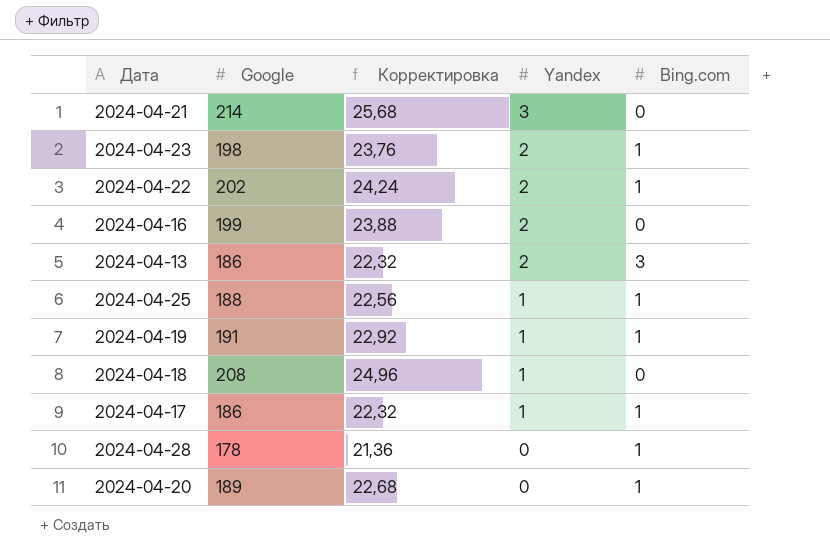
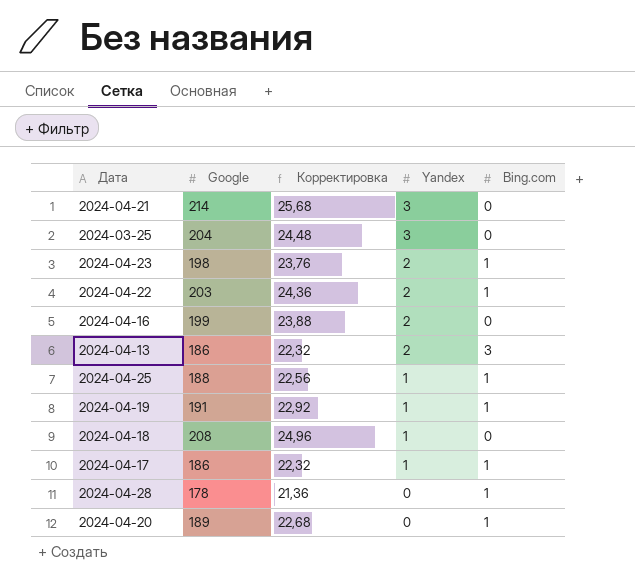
row 2024-03-25: none -> 204 | 24,48 | 3 | 0
2024-04-22 | Google: 202 -> 203
2024-04-22 | Корректировка: 24,24 -> 24,36

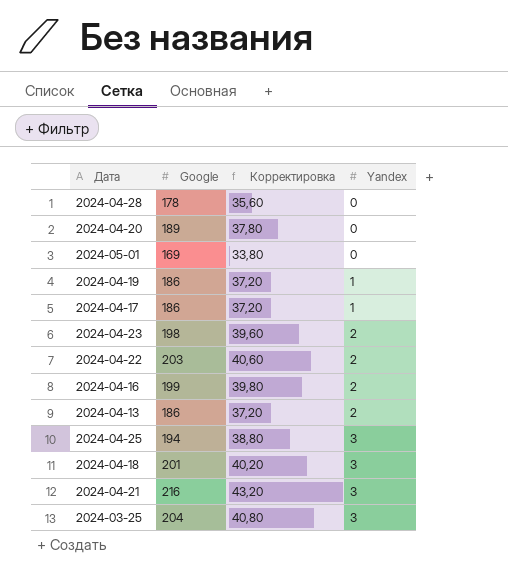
row order: Yandex descending -> Yandex ascending
column Bing.com | position: 5 -> none
column Корректировка | formula: [Google] * 0,12 -> [Google] * 0,2
row 2024-05-01: none -> 169 | 33,80 | 0
2024-04-19 | Google: 191 -> 186
2024-04-25 | Google: 188 -> 194
2024-04-25 | Yandex: 1 -> 3
2024-04-18 | Google: 208 -> 201
2024-04-18 | Yandex: 1 -> 3
2024-04-21 | Google: 214 -> 216

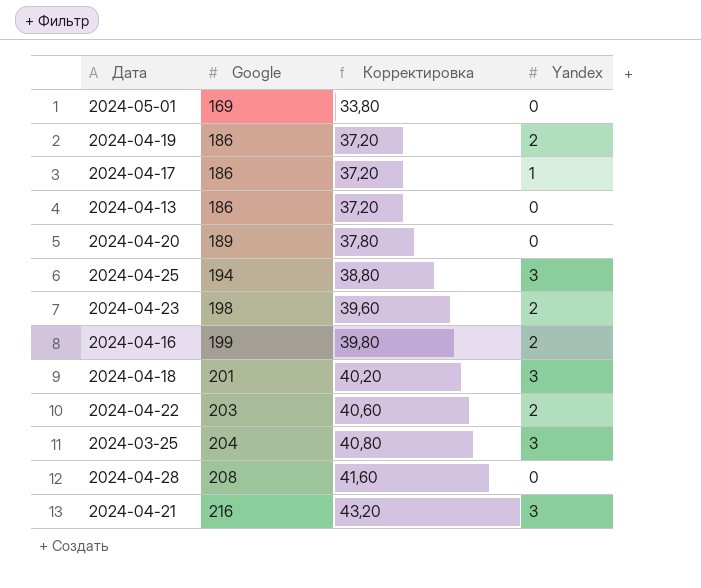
row order: Yandex ascending -> Google ascending
2024-04-19 | Yandex: 1 -> 2
2024-04-13 | Yandex: 2 -> 0
2024-04-28 | Google: 178 -> 208
2024-04-28 | Корректировка: 35,60 -> 41,60

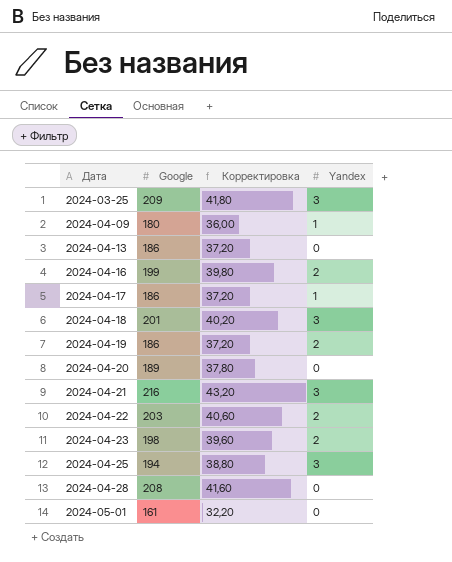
row order: Google ascending -> Дата ascending
2024-03-25 | Google: 204 -> 209
2024-03-25 | Корректировка: 40,80 -> 41,80
row 2024-04-09: none -> 180 | 36,00 | 1
2024-05-01 | Google: 169 -> 161
2024-05-01 | Корректировка: 33,80 -> 32,20

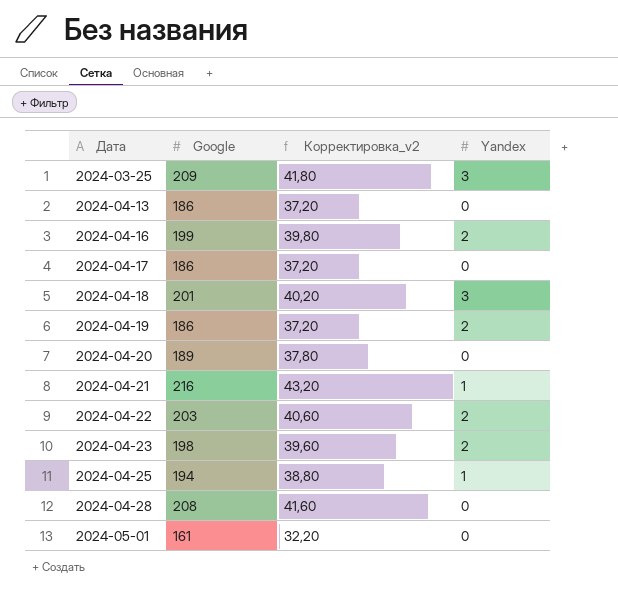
column name: Корректировка -> Корректировка_v2
row 2024-04-09: 180 | 36,00 | 1 -> none
2024-04-17 | Yandex: 1 -> 0
2024-04-21 | Yandex: 3 -> 1
2024-04-25 | Yandex: 3 -> 1

